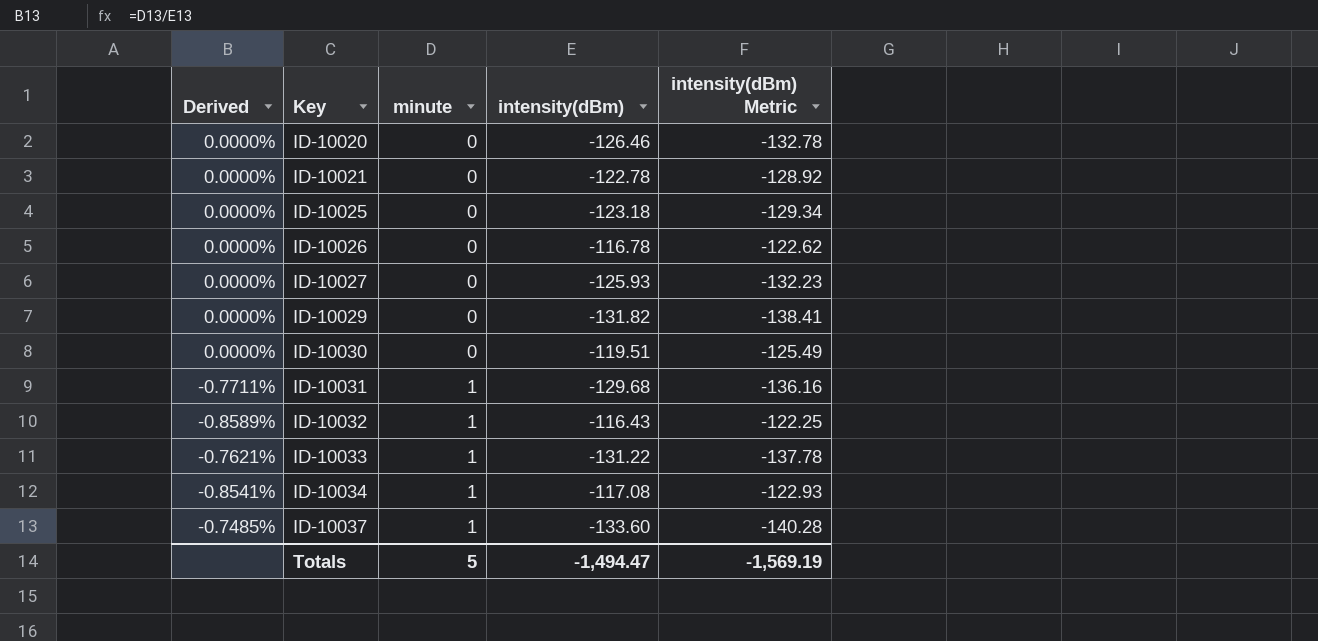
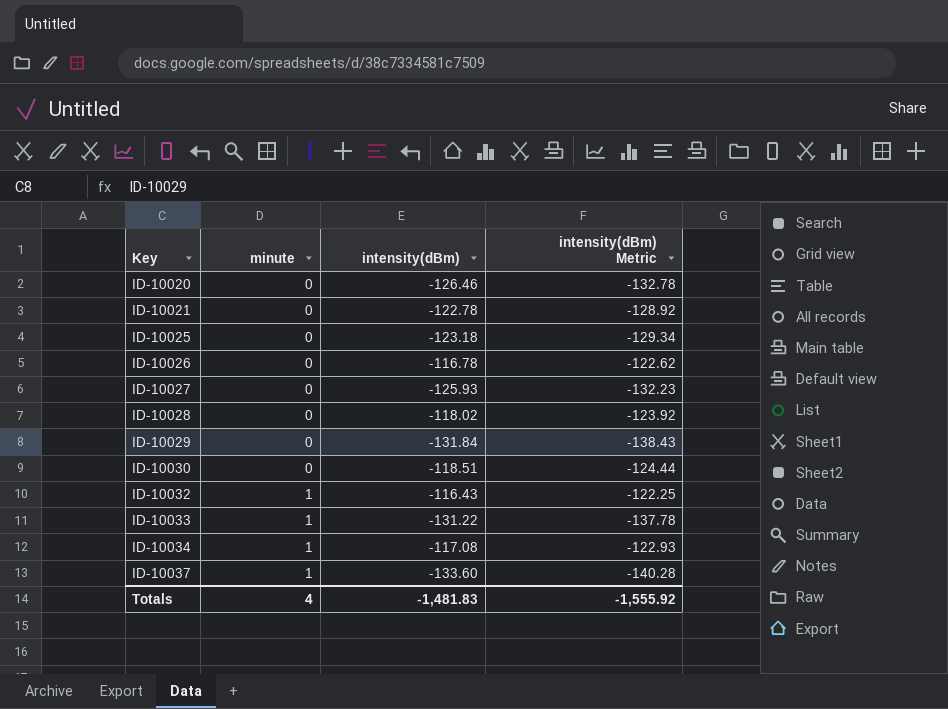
column Derived | formula: [minute] / [intensity(dBm)] -> none
row ID-10031: -0.7711% | 1 | -129.68 | -136.16 -> none
row ID-10028: none -> 0 | -118.02 | -123.92
ID-10029 | intensity(dBm): -131.82 -> -131.84
ID-10029 | intensity(dBm) Metric: -138.41 -> -138.43
ID-10030 | intensity(dBm): -119.51 -> -118.51
ID-10030 | intensity(dBm) Metric: -125.49 -> -124.44
Totals | minute: 5 -> 4
Totals | intensity(dBm): -1,494.47 -> -1,481.83
Totals | intensity(dBm) Metric: -1,569.19 -> -1,555.92

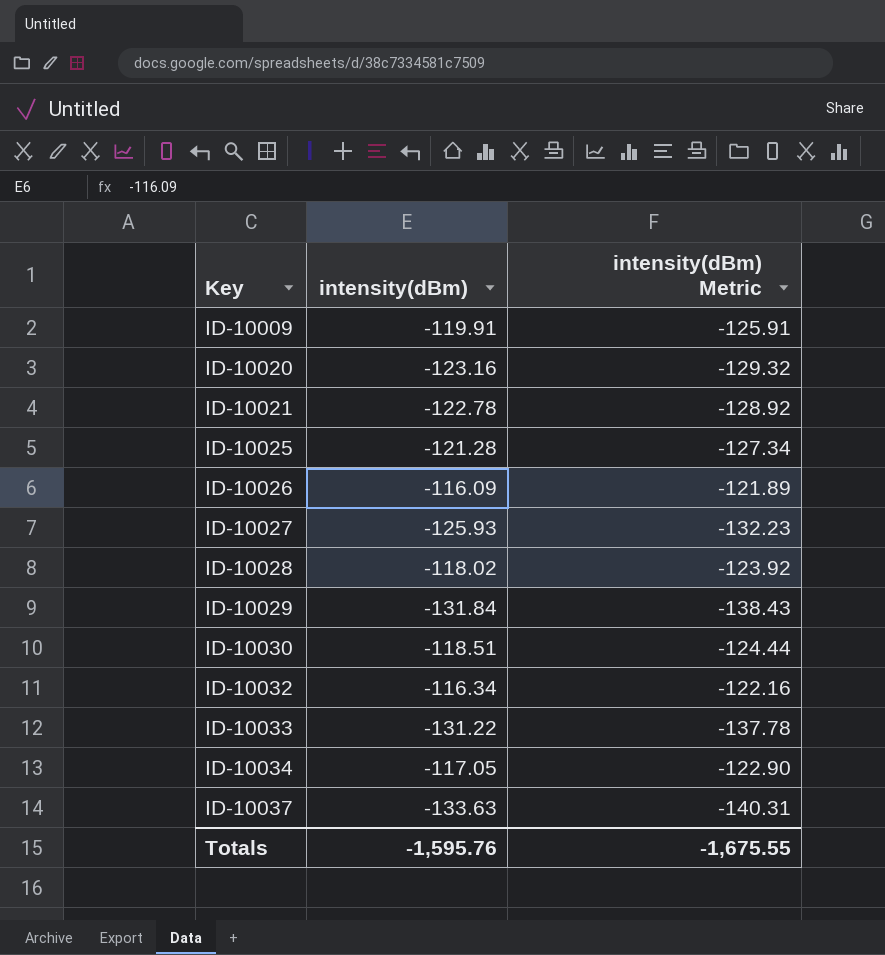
column minute | position: 2 -> none
row ID-10009: none -> -119.91 | -125.91
ID-10020 | intensity(dBm): -126.46 -> -123.16
ID-10020 | intensity(dBm) Metric: -132.78 -> -129.32
ID-10025 | intensity(dBm): -123.18 -> -121.28
ID-10025 | intensity(dBm) Metric: -129.34 -> -127.34
ID-10026 | intensity(dBm): -116.78 -> -116.09
ID-10026 | intensity(dBm) Metric: -122.62 -> -121.89
ID-10032 | intensity(dBm): -116.43 -> -116.34
ID-10032 | intensity(dBm) Metric: -122.25 -> -122.16
ID-10034 | intensity(dBm): -117.08 -> -117.05
ID-10034 | intensity(dBm) Metric: -122.93 -> -122.90
ID-10037 | intensity(dBm): -133.60 -> -133.63
ID-10037 | intensity(dBm) Metric: -140.28 -> -140.31
Totals | intensity(dBm): -1,481.83 -> -1,595.76
Totals | intensity(dBm) Metric: -1,555.92 -> -1,675.55

